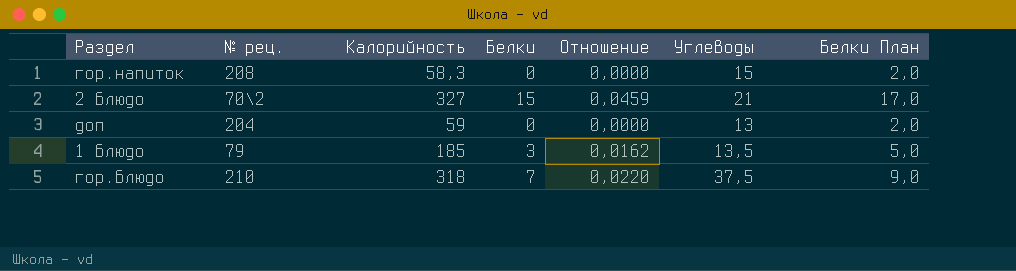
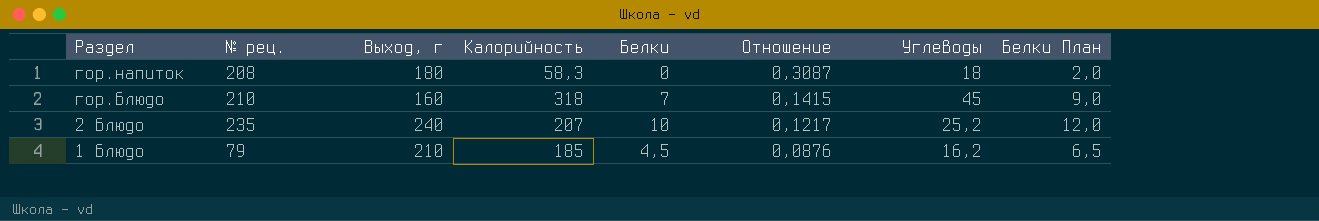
row order: none -> Раздел descending
column Выход, г | position: none -> 3
column Отношение | formula: [Белки] / [Калорийность] -> [Углеводы] / [Калорийность]
row доп: 204 | 59 | 0 | 0,0000 | 13 | 2,0 -> none
гор.напиток | Углеводы: 15 -> 18
гор.блюдо | Углеводы: 37,5 -> 45
2 блюдо | № рец.: 70\2 -> 235
2 блюдо | Калорийность: 327 -> 207
2 блюдо | Белки: 15 -> 10
2 блюдо | Углеводы: 21 -> 25,2
2 блюдо | Белки План: 17,0 -> 12,0
1 блюдо | Белки: 3 -> 4,5
1 блюдо | Углеводы: 13,5 -> 16,2
1 блюдо | Белки План: 5,0 -> 6,5

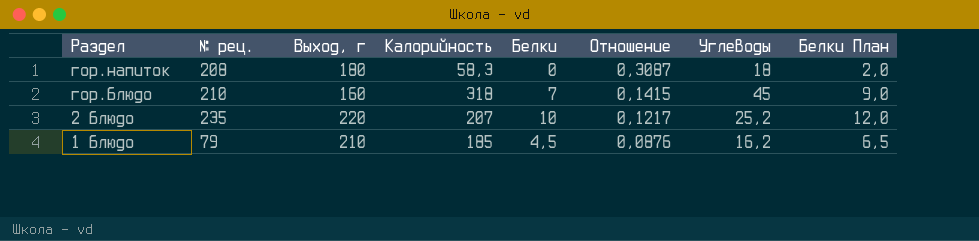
2 блюдо | Выход, г: 240 -> 220

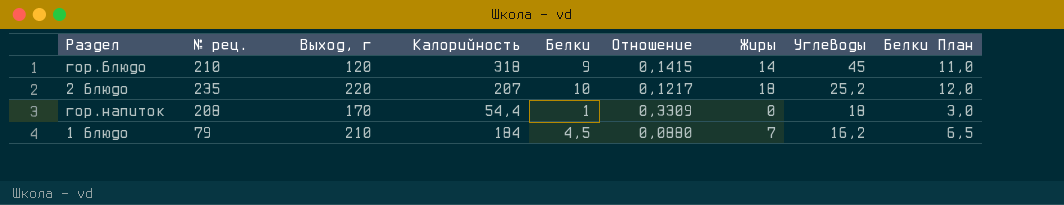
row order: Раздел descending -> Углеводы descending
column Жиры | position: none -> 7
гор.блюдо | Выход, г: 160 -> 120
гор.блюдо | Белки: 7 -> 9
гор.блюдо | Белки План: 9,0 -> 11,0
гор.напиток | Выход, г: 180 -> 170
гор.напиток | Калорийность: 58,3 -> 54,4
гор.напиток | Белки: 0 -> 1
гор.напиток | Отношение: 0,3087 -> 0,3309
гор.напиток | Белки План: 2,0 -> 3,0
1 блюдо | Калорийность: 185 -> 184
1 блюдо | Отношение: 0,0876 -> 0,0880

